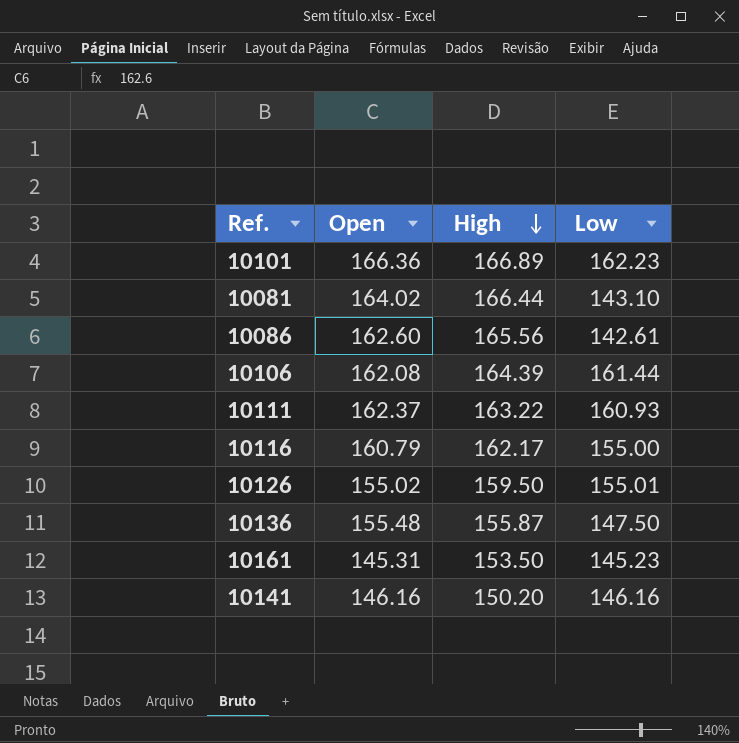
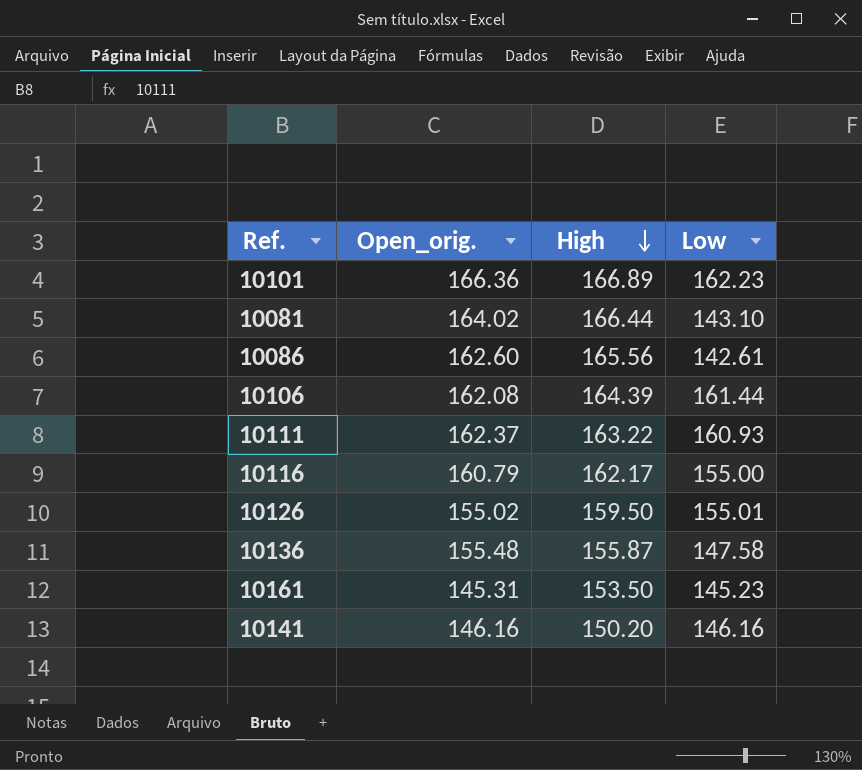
column name: Open -> Open_orig.
10136 | Low: 147.50 -> 147.58

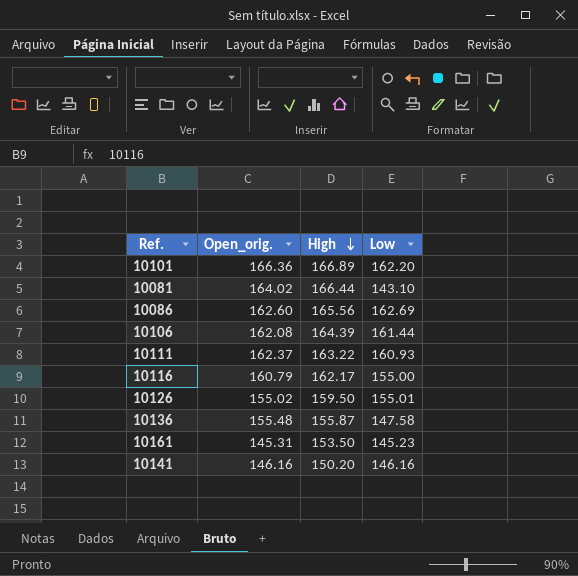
10101 | Low: 162.23 -> 162.20
10086 | Low: 142.61 -> 162.69

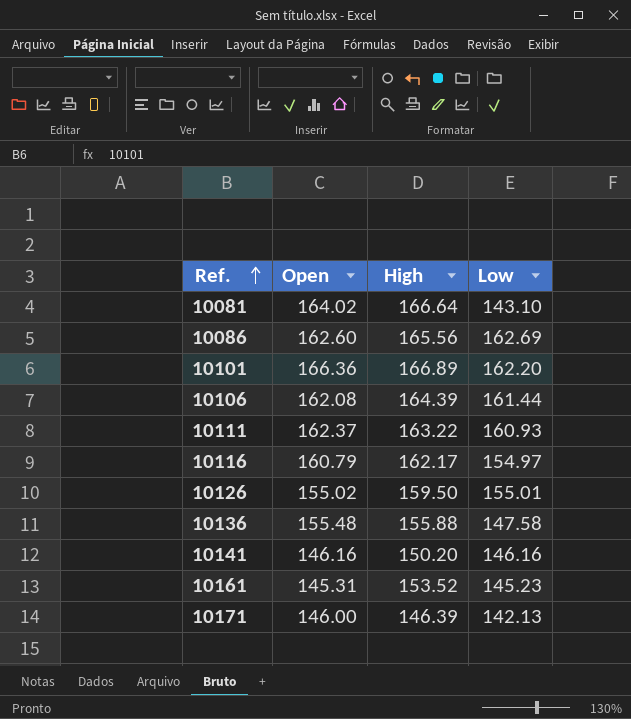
row order: High descending -> Ref. ascending
column name: Open_orig. -> Open
10081 | High: 166.44 -> 166.64
10116 | Low: 155.00 -> 154.97
10136 | High: 155.87 -> 155.88
10161 | High: 153.50 -> 153.52
row 10171: none -> 146.00 | 146.39 | 142.13

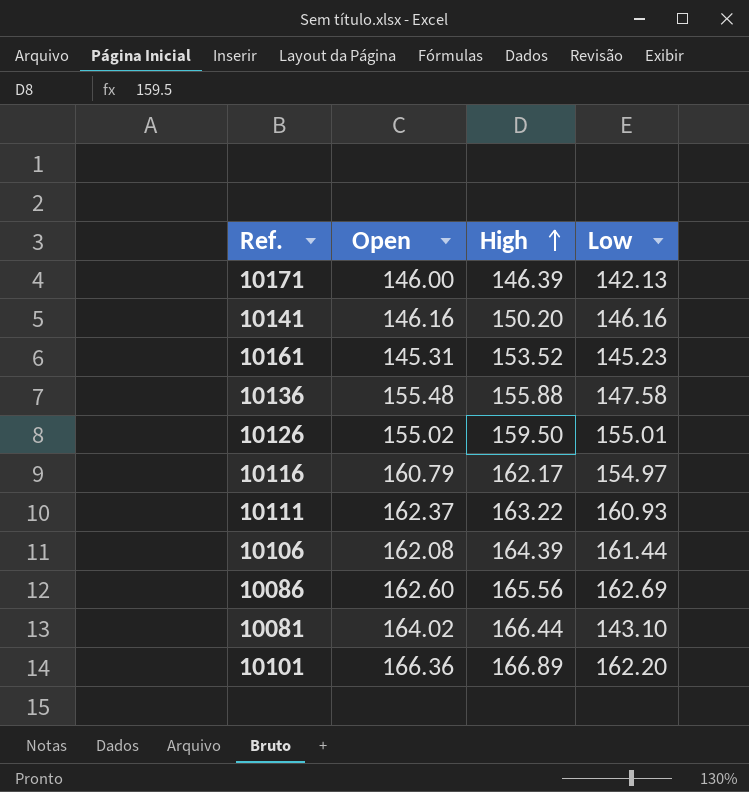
row order: Ref. ascending -> High ascending
10081 | High: 166.64 -> 166.44

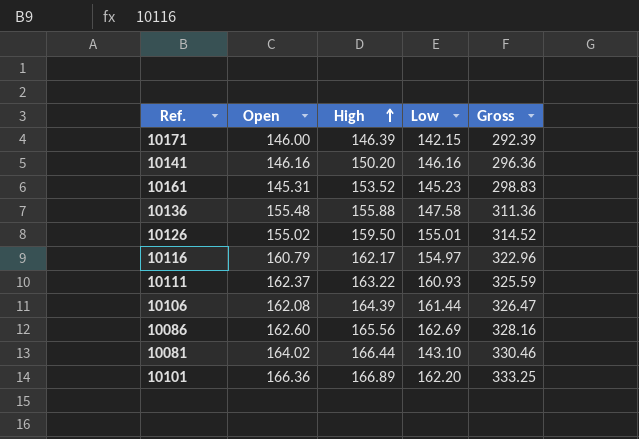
column Gross | formula: none -> [Open] + [High]
10171 | Low: 142.13 -> 142.15

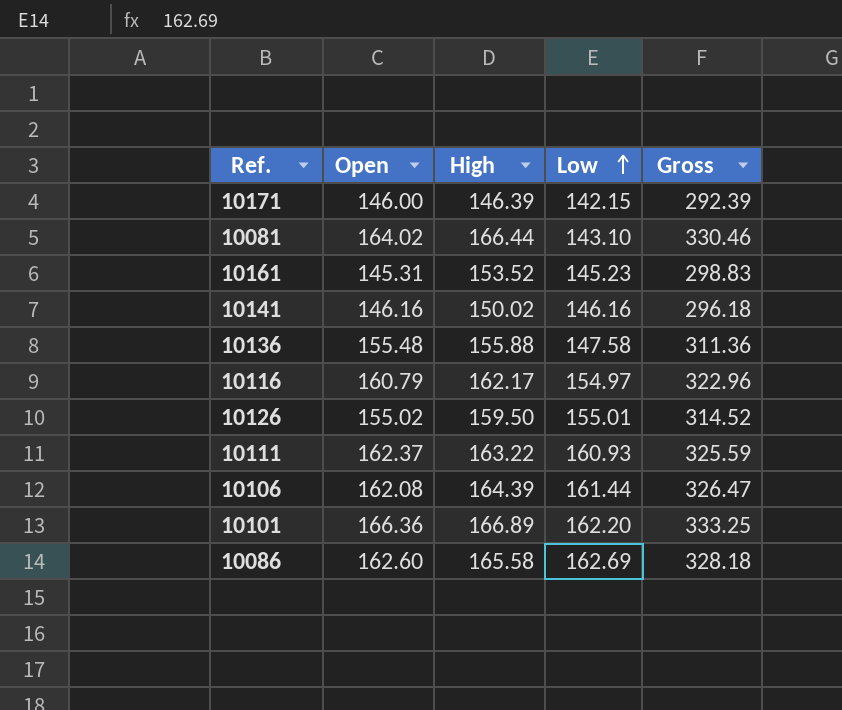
row order: High ascending -> Low ascending
10141 | High: 150.20 -> 150.02
10141 | Gross: 296.36 -> 296.18
10086 | High: 165.56 -> 165.58
10086 | Gross: 328.16 -> 328.18

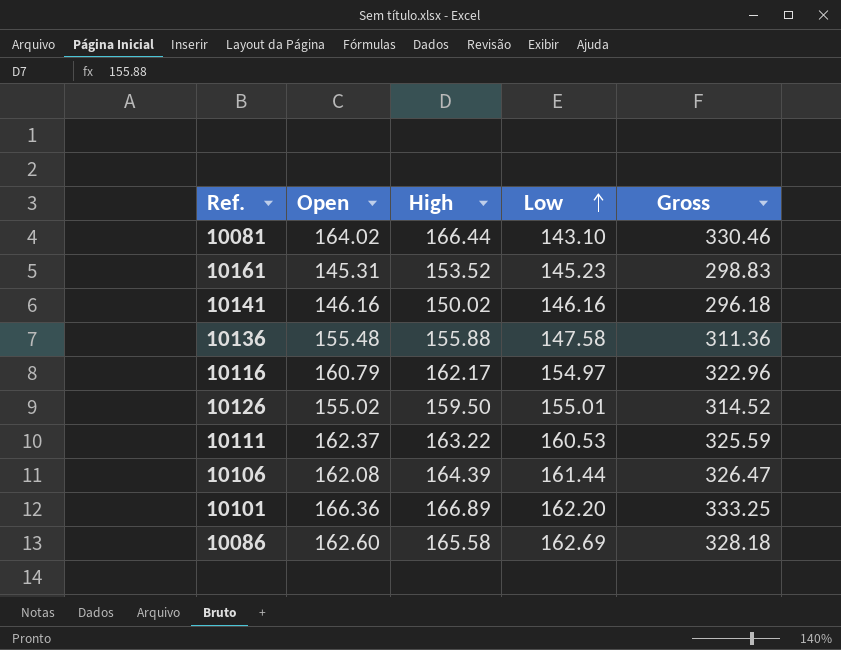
row 10171: 146.00 | 146.39 | 142.15 | 292.39 -> none
10111 | Low: 160.93 -> 160.53

